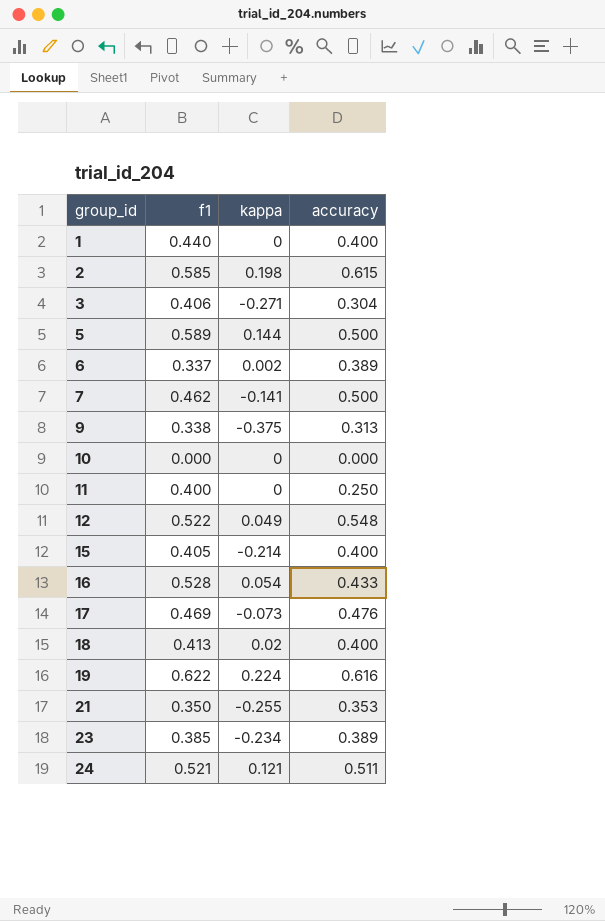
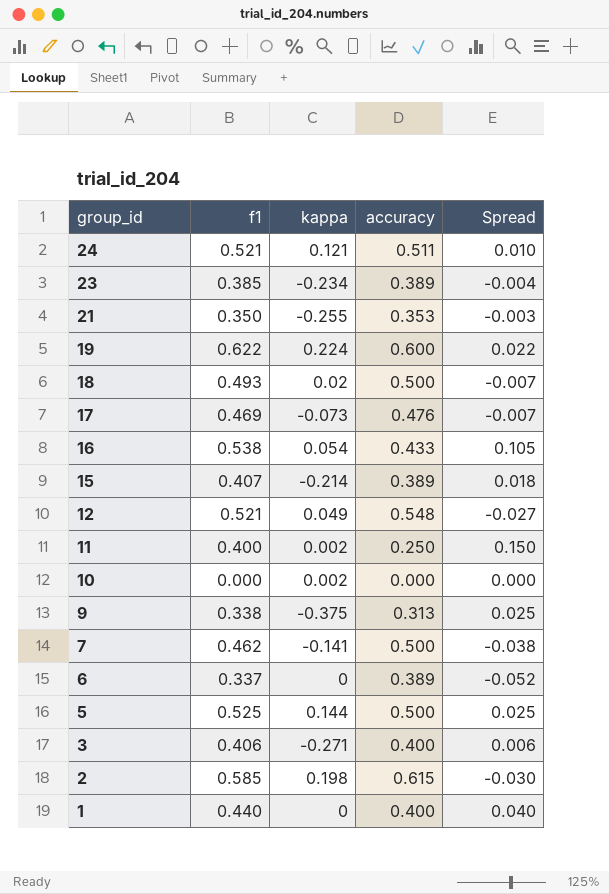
row order: group_id ascending -> group_id descending
column Spread | formula: none -> [f1] - [accuracy]
19 | accuracy: 0.616 -> 0.600
18 | f1: 0.413 -> 0.493
18 | accuracy: 0.400 -> 0.500
16 | f1: 0.528 -> 0.538
15 | f1: 0.405 -> 0.407
15 | accuracy: 0.400 -> 0.389
12 | f1: 0.522 -> 0.521
11 | kappa: 0 -> 0.002
10 | kappa: 0 -> 0.002
6 | kappa: 0.002 -> 0
5 | f1: 0.589 -> 0.525
3 | accuracy: 0.304 -> 0.400

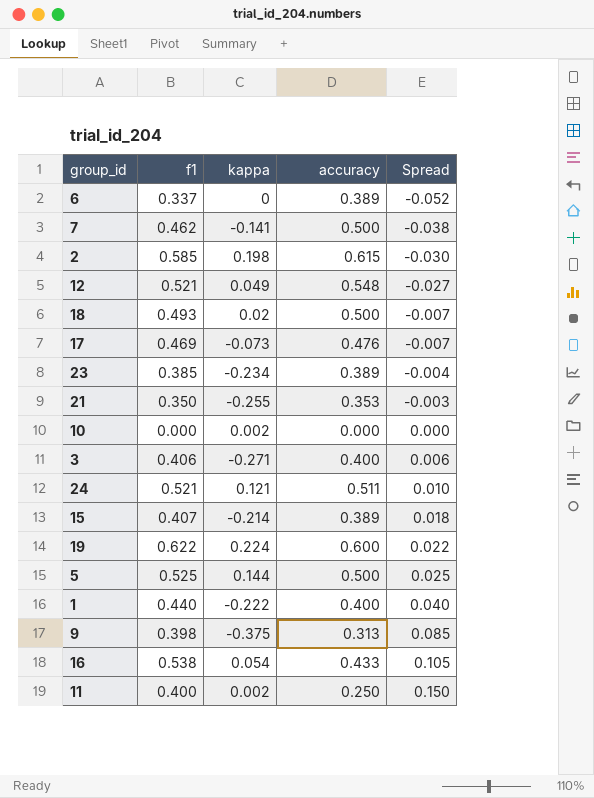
row order: group_id descending -> Spread ascending
1 | kappa: 0 -> -0.222
9 | f1: 0.338 -> 0.398
9 | Spread: 0.025 -> 0.085

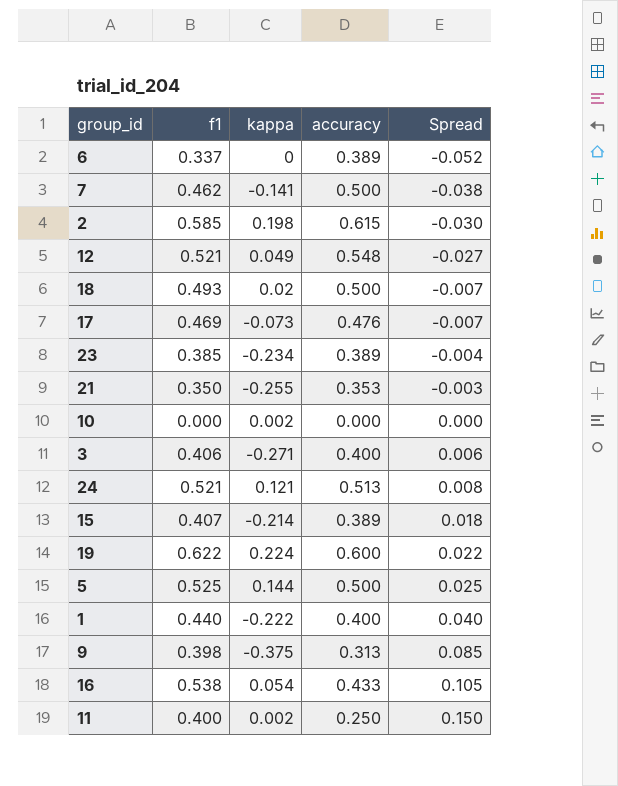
24 | accuracy: 0.511 -> 0.513
24 | Spread: 0.010 -> 0.008

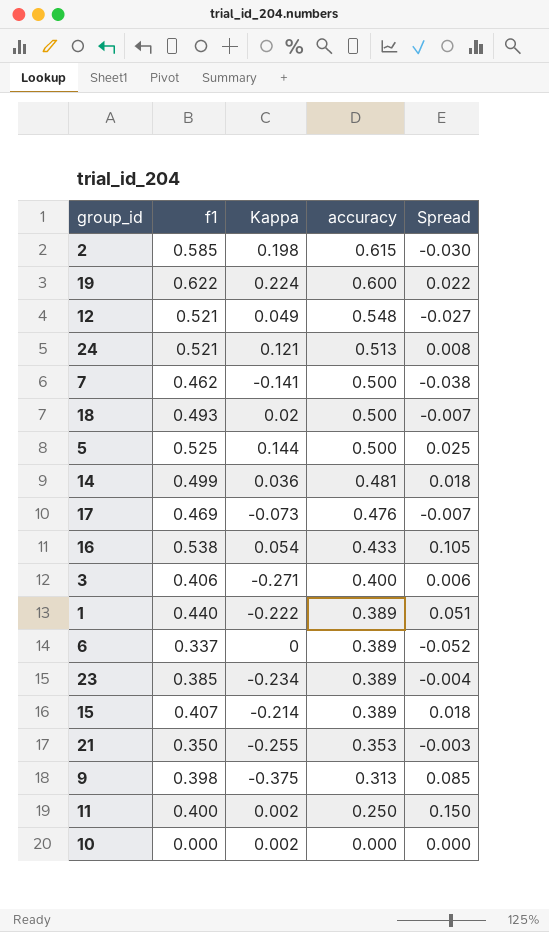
row order: Spread ascending -> accuracy descending
column name: kappa -> Kappa
row 14: none -> 0.499 | 0.036 | 0.481 | 0.018
1 | accuracy: 0.400 -> 0.389
1 | Spread: 0.040 -> 0.051

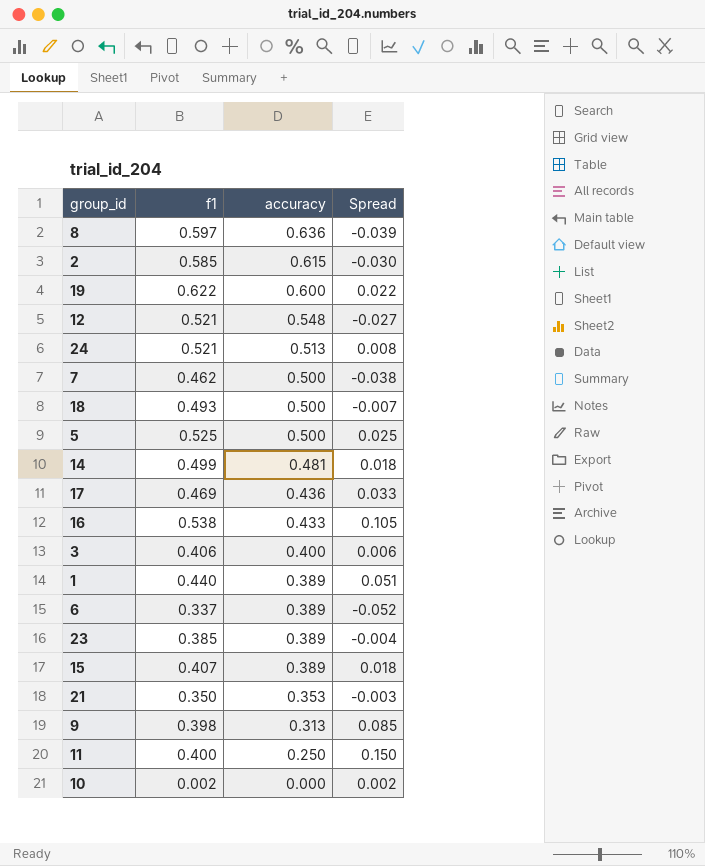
column Kappa | position: 3 -> none
row 8: none -> 0.597 | 0.636 | -0.039
17 | accuracy: 0.476 -> 0.436
17 | Spread: -0.007 -> 0.033
10 | f1: 0.000 -> 0.002
10 | Spread: 0.000 -> 0.002

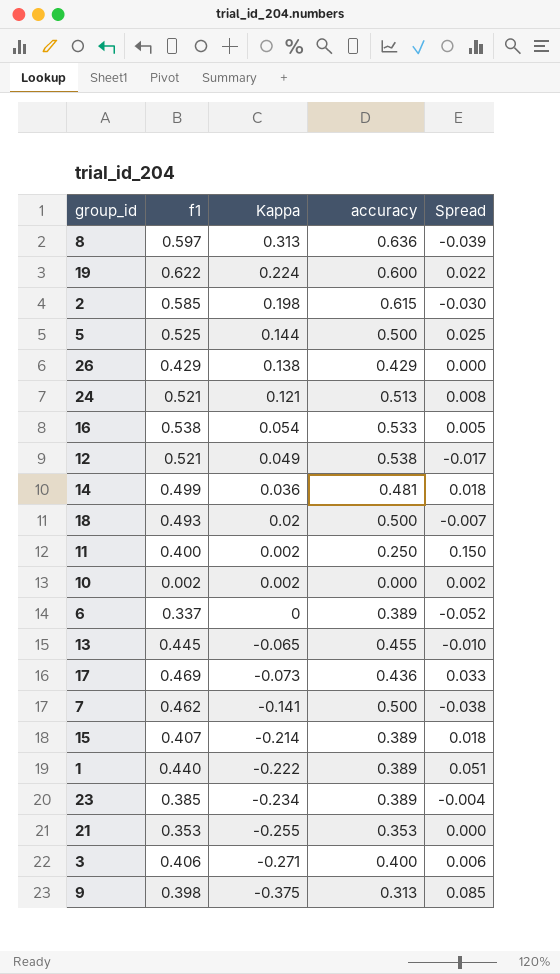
row order: accuracy descending -> Kappa descending
column Kappa | position: none -> 3
row 26: none -> 0.429 | 0.138 | 0.429 | 0.000
16 | accuracy: 0.433 -> 0.533
16 | Spread: 0.105 -> 0.005
12 | accuracy: 0.548 -> 0.538
12 | Spread: -0.027 -> -0.017
row 13: none -> 0.445 | -0.065 | 0.455 | -0.010
21 | f1: 0.350 -> 0.353
21 | Spread: -0.003 -> 0.000

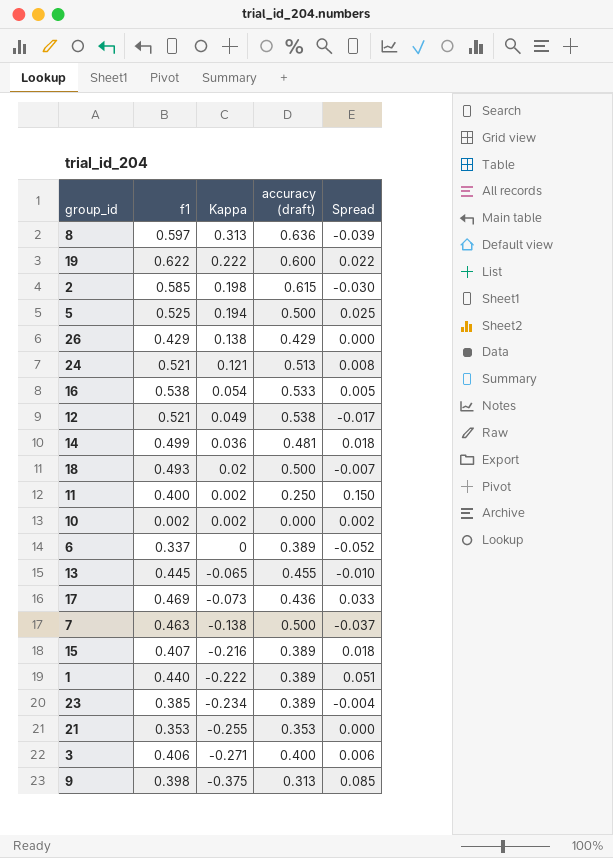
column name: accuracy -> accuracy (draft)
19 | Kappa: 0.224 -> 0.222
5 | Kappa: 0.144 -> 0.194
7 | f1: 0.462 -> 0.463
7 | Kappa: -0.141 -> -0.138
7 | Spread: -0.038 -> -0.037
15 | Kappa: -0.214 -> -0.216

